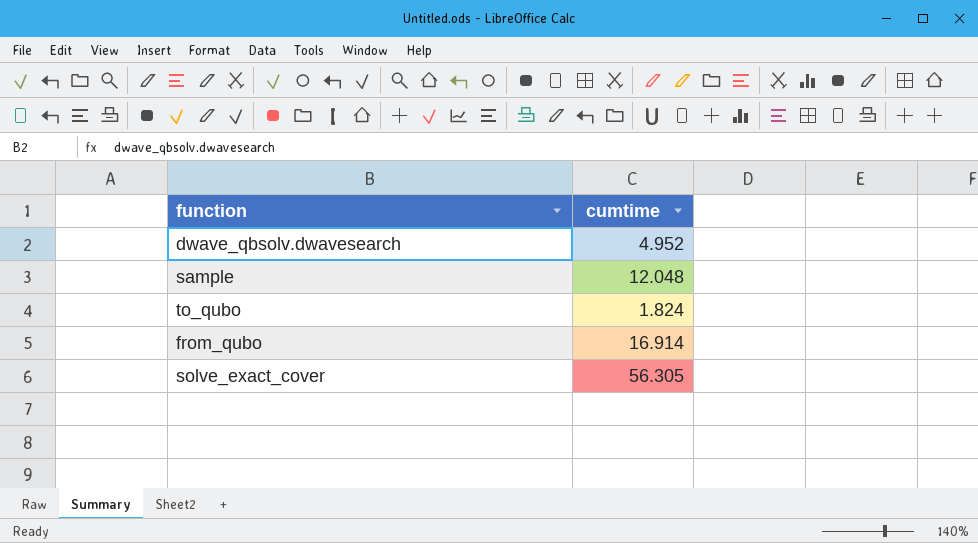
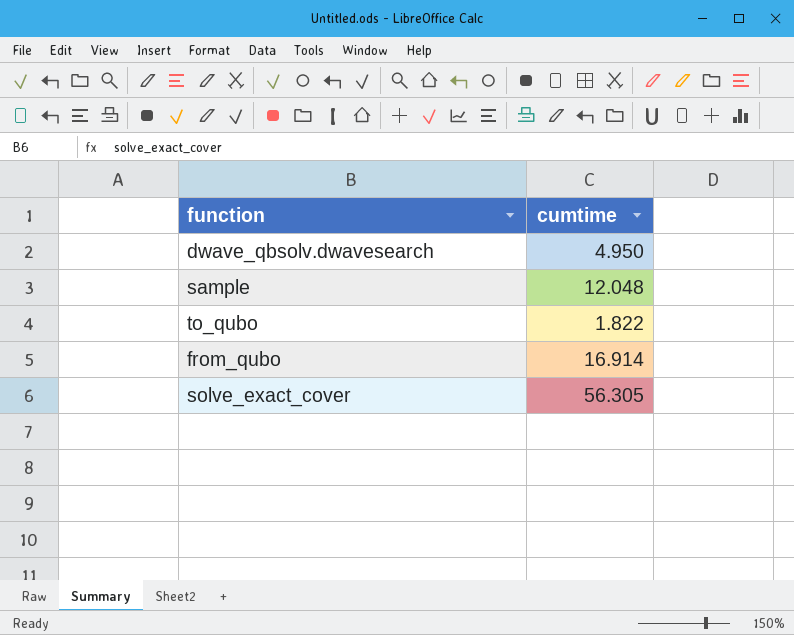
dwave_qbsolv.dwavesearch | cumtime: 4.952 -> 4.950
to_qubo | cumtime: 1.824 -> 1.822

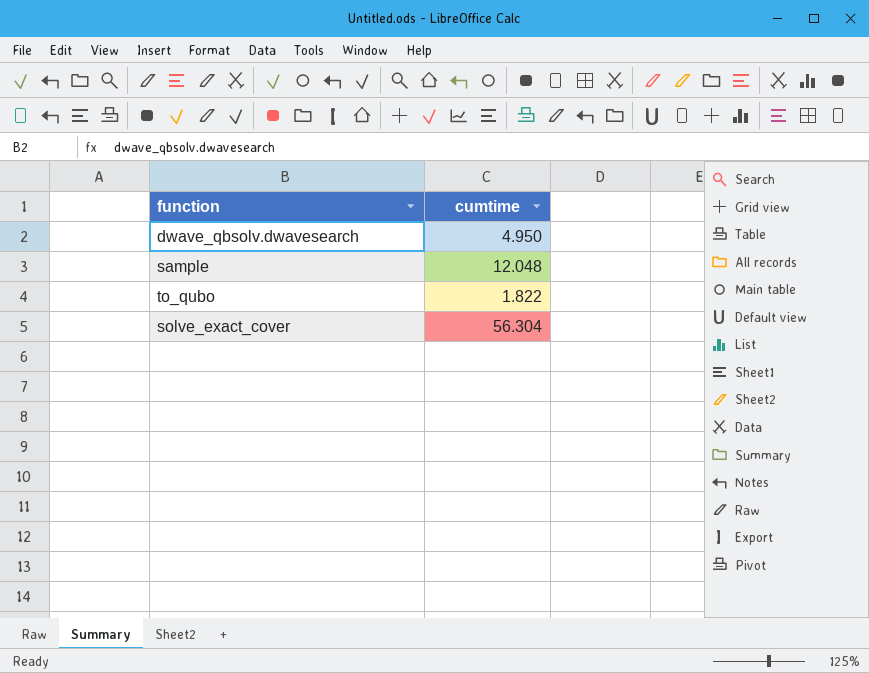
row from_qubo: 16.914 -> none
solve_exact_cover | cumtime: 56.305 -> 56.304

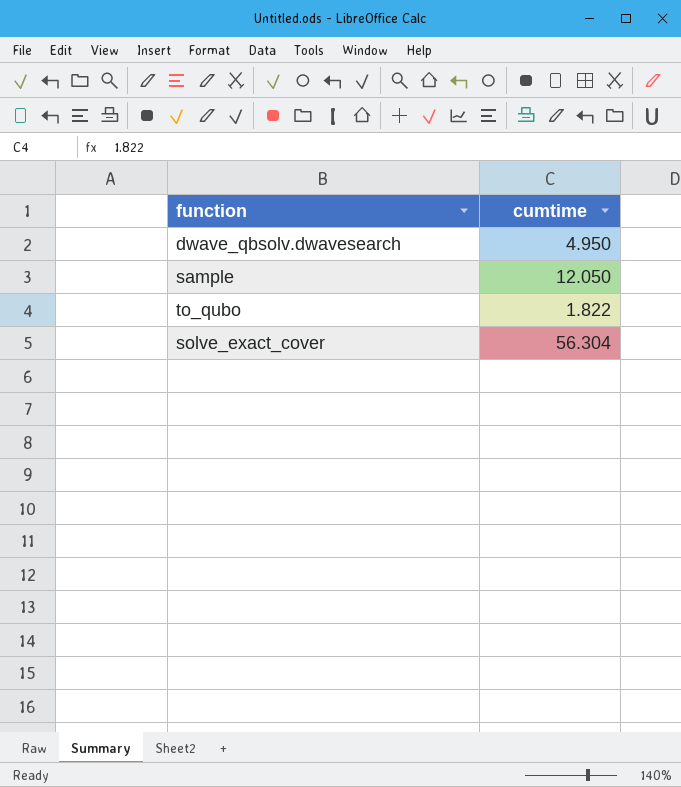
sample | cumtime: 12.048 -> 12.050

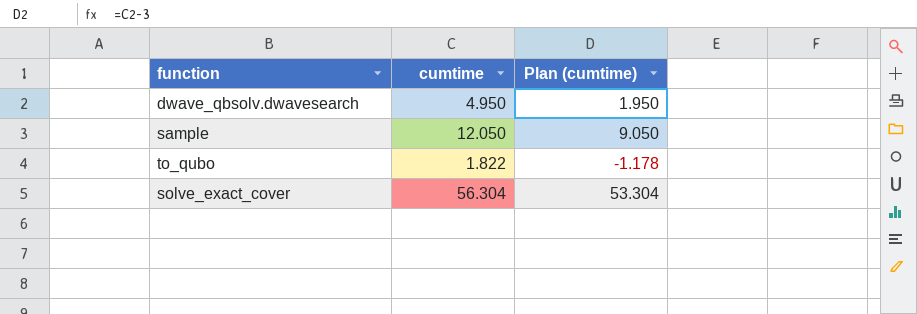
column Plan (cumtime) | formula: none -> [cumtime] - 3

